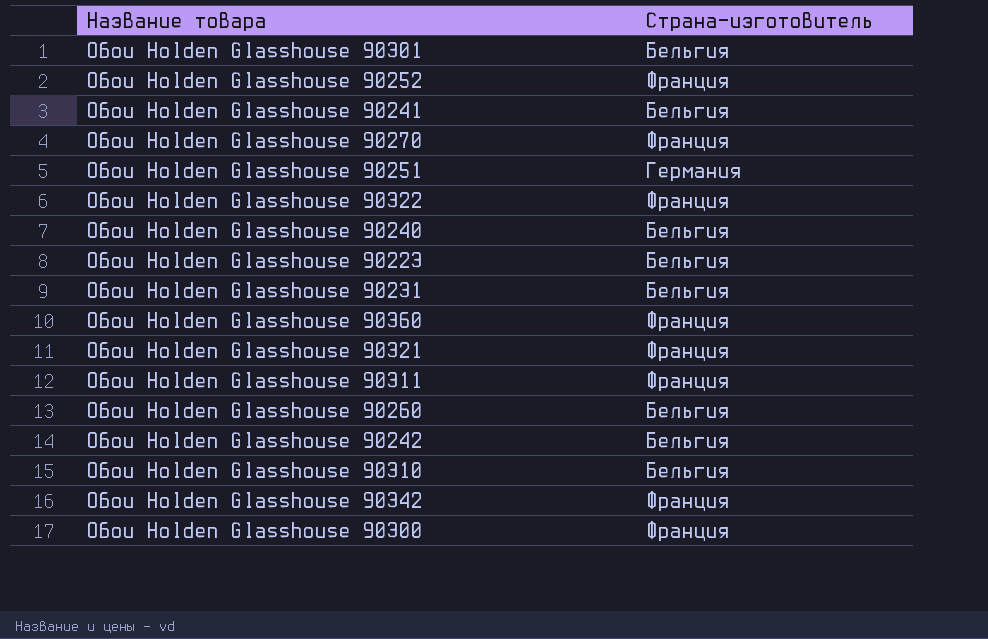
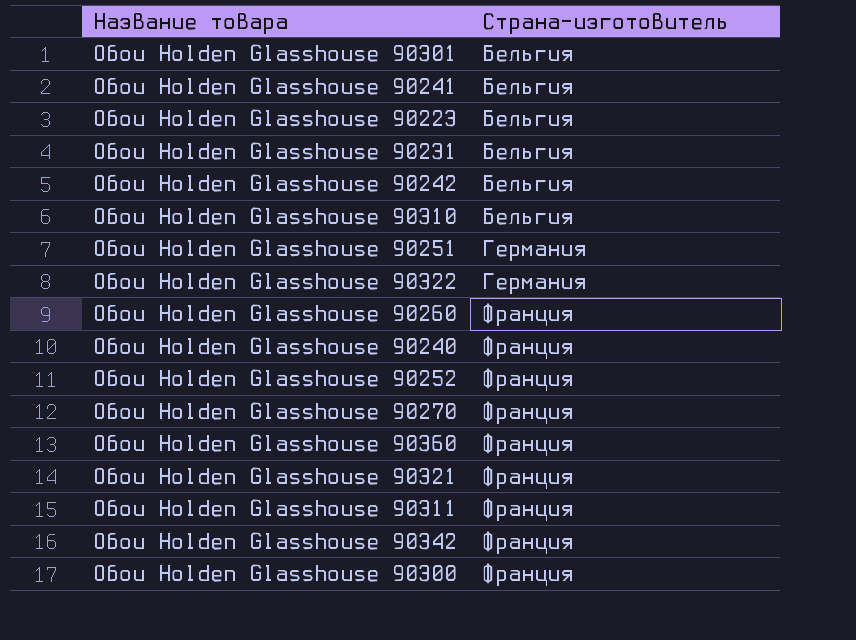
row order: none -> Страна-изготовитель ascending
Обои Holden Glasshouse 90322 | Страна-изготовитель: Франция -> Германия
Обои Holden Glasshouse 90260 | Страна-изготовитель: Бельгия -> Франция
Обои Holden Glasshouse 90240 | Страна-изготовитель: Бельгия -> Франция

